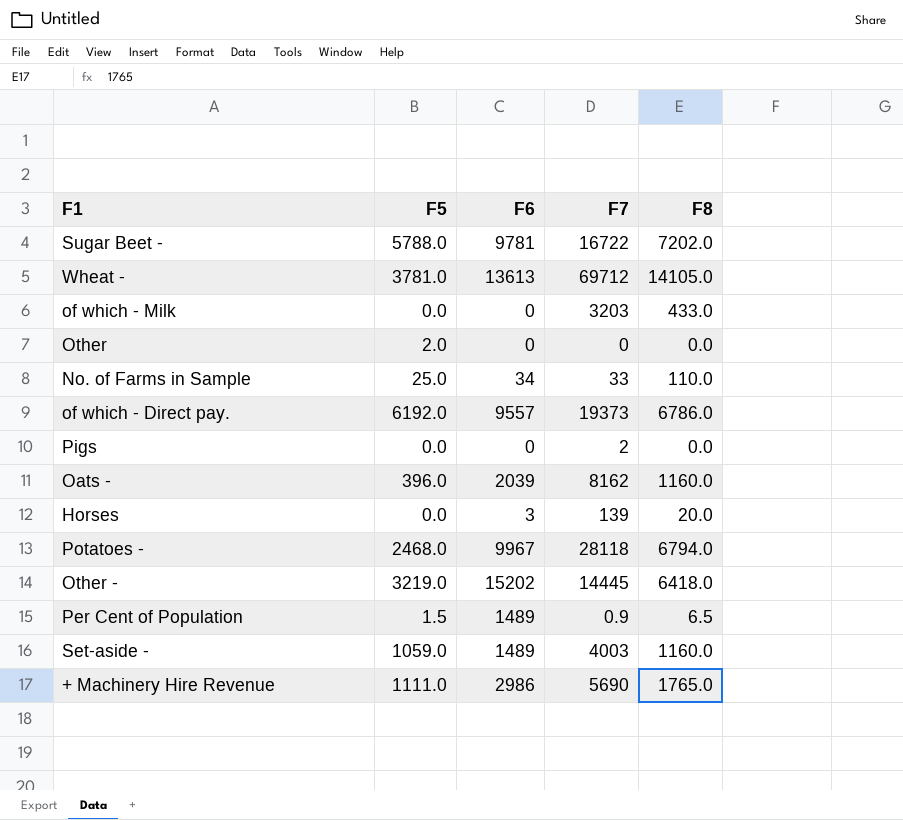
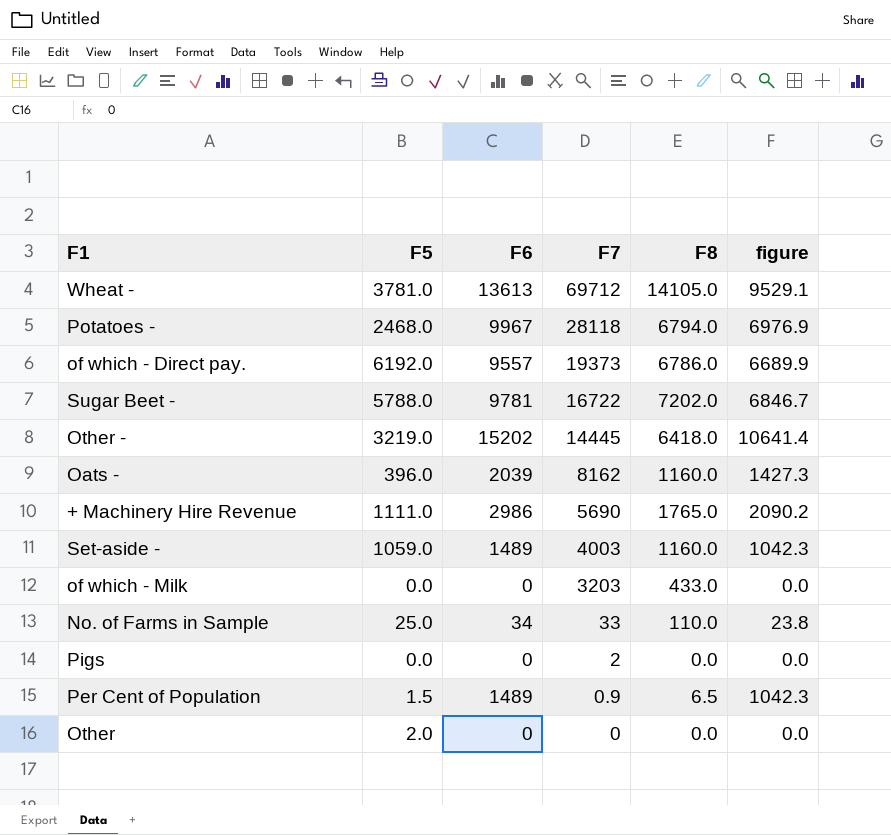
row order: none -> F7 descending
column figure | formula: none -> [F6] * 0.7
row Horses: 0.0 | 3 | 139 | 20.0 -> none

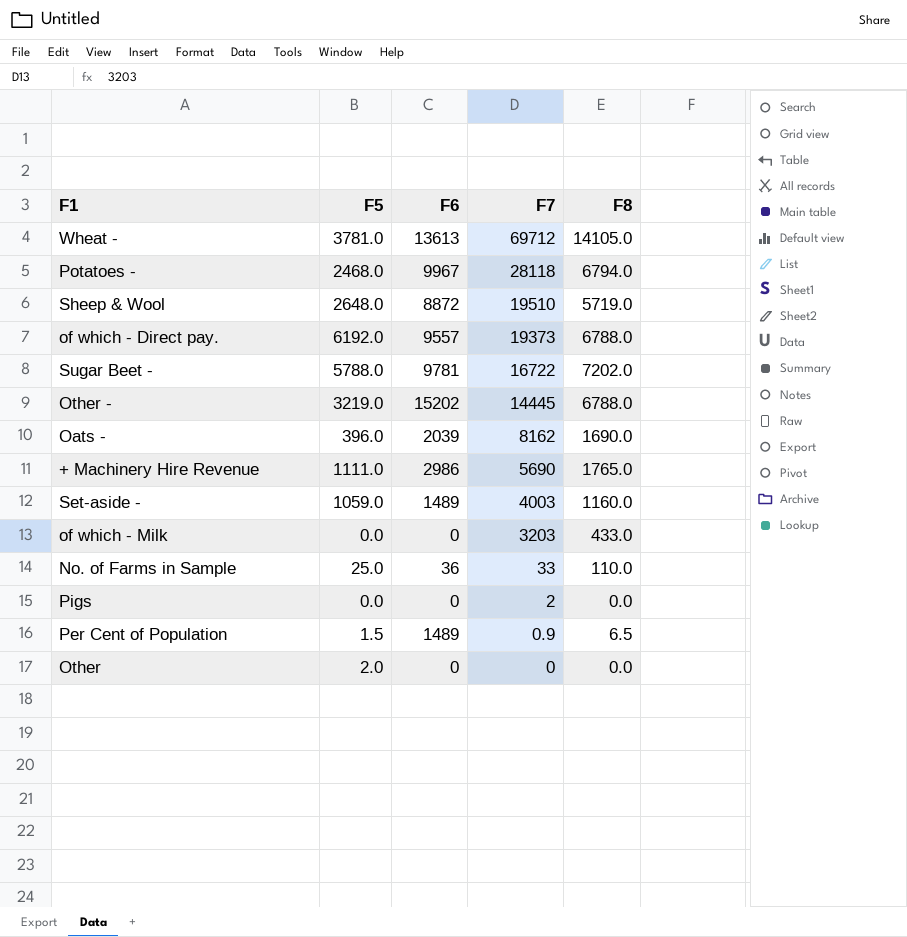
column figure | formula: [F6] * 0.7 -> none
row Sheep & Wool: none -> 2648.0 | 8872 | 19510 | 5719.0
of which - Direct pay. | F8: 6786.0 -> 6788.0
Other - | F8: 6418.0 -> 6788.0
Oats - | F8: 1160.0 -> 1690.0
No. of Farms in Sample | F6: 34 -> 36

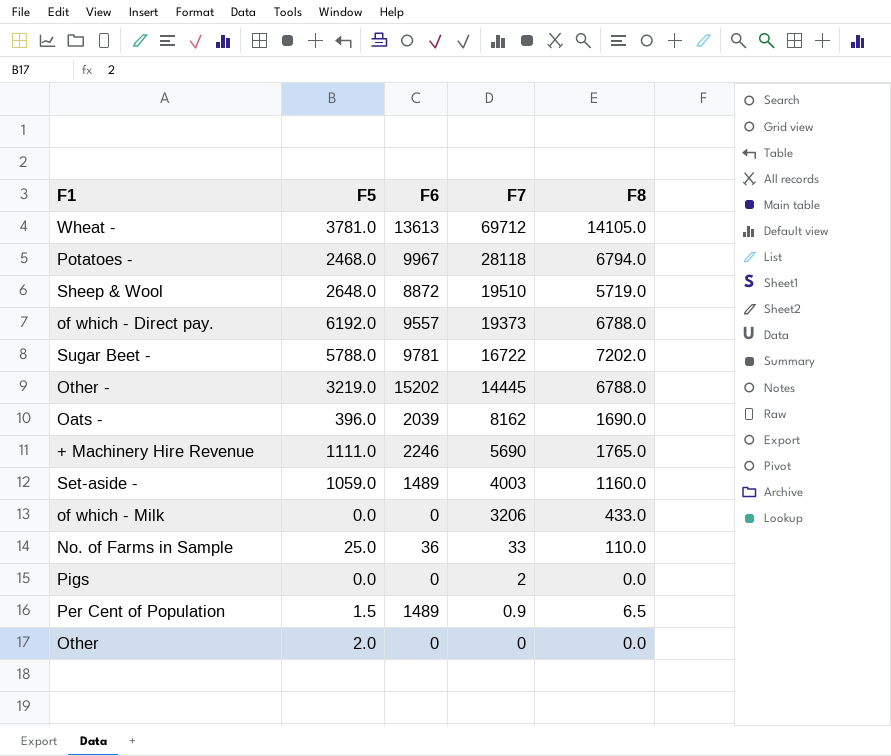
+ Machinery Hire Revenue | F6: 2986 -> 2246
of which - Milk | F7: 3203 -> 3206

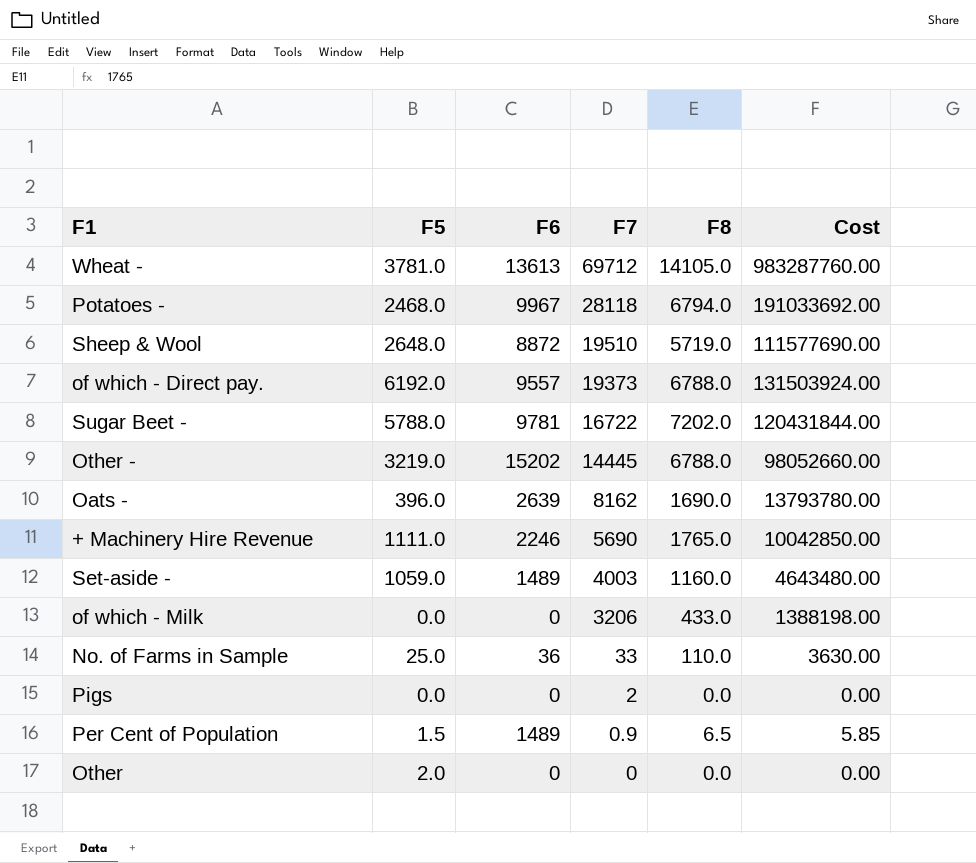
column Cost | formula: none -> [F7] * [F8]
Oats - | F6: 2039 -> 2639

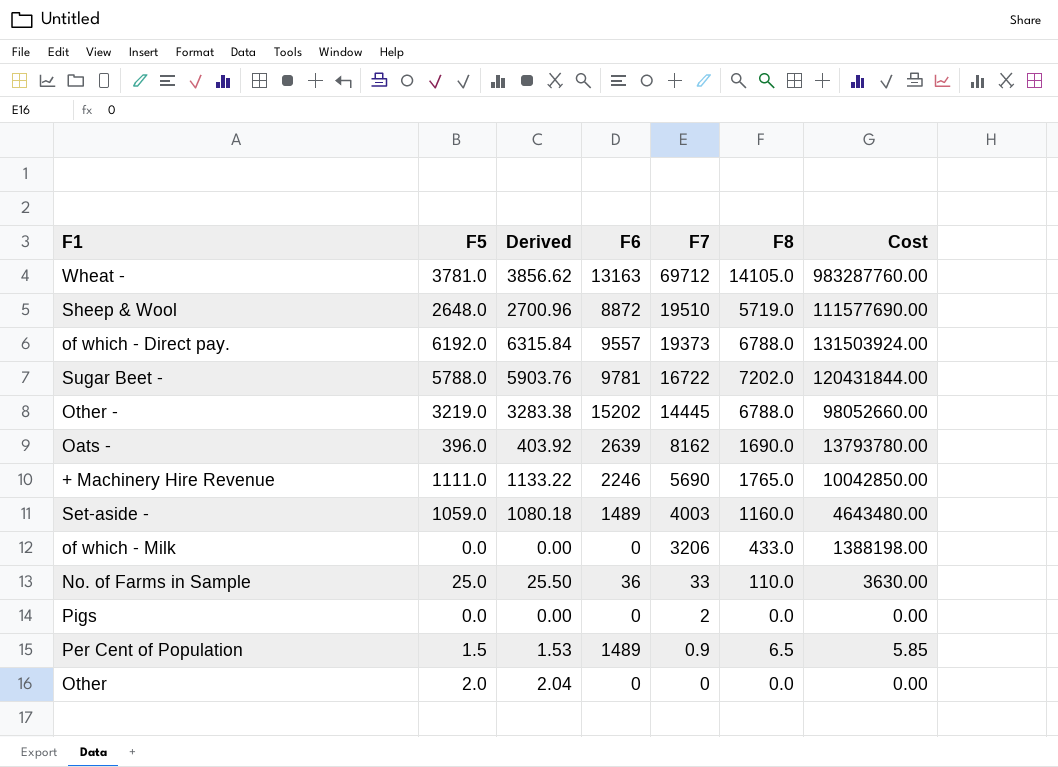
column Derived | formula: none -> [F5] * 1.02
row Potatoes -: 2468.0 | 9967 | 28118 | 6794.0 | 191033692.00 -> none
Wheat - | F6: 13613 -> 13163

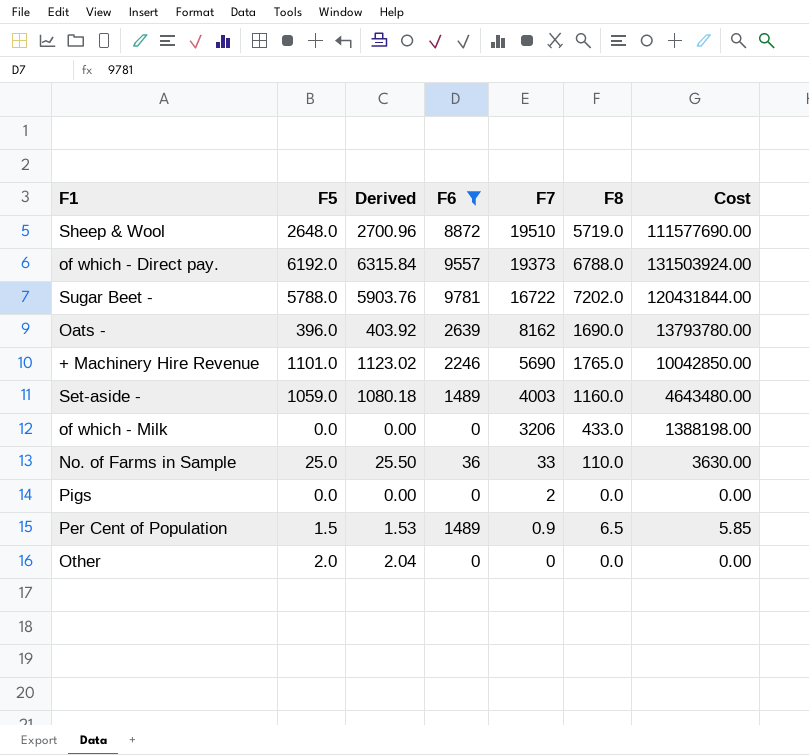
filter: none -> F6 <= 9781
+ Machinery Hire Revenue | F5: 1111.0 -> 1101.0
+ Machinery Hire Revenue | Derived: 1133.22 -> 1123.02

